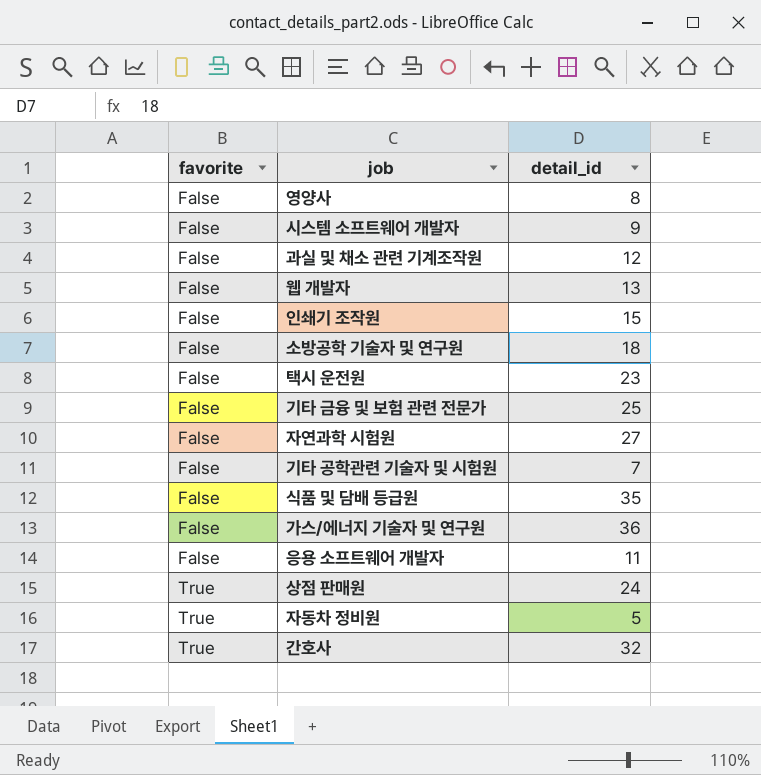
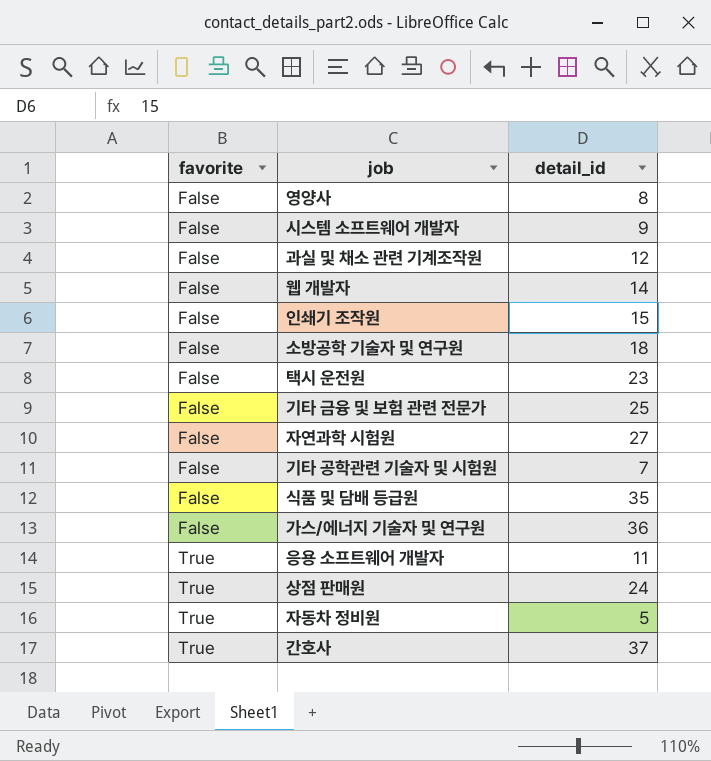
웹 개발자 | detail_id: 13 -> 14
응용 소프트웨어 개발자 | favorite: False -> True
간호사 | detail_id: 32 -> 37

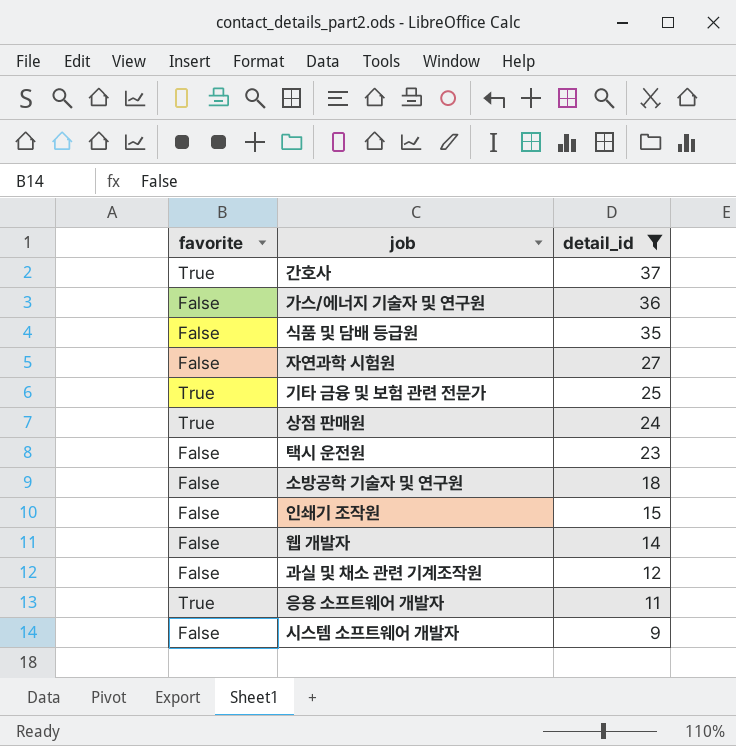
filter: none -> detail_id >= 9
row order: favorite ascending -> detail_id descending
기타 금융 및 보험 관련 전문가 | favorite: False -> True

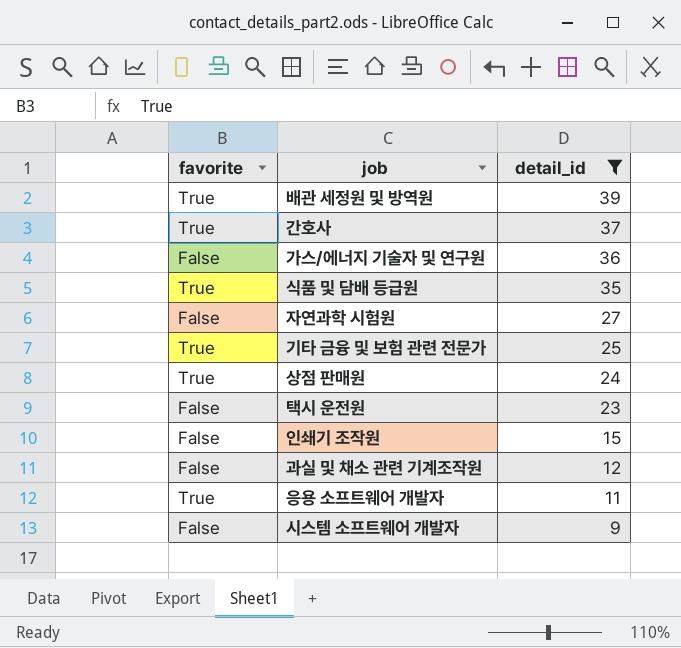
row 소방공학 기술자 및 연구원: False | 18 -> none
row 웹 개발자: False | 14 -> none
row 배관 세정원 및 방역원: none -> True | 39
식품 및 담배 등급원 | favorite: False -> True

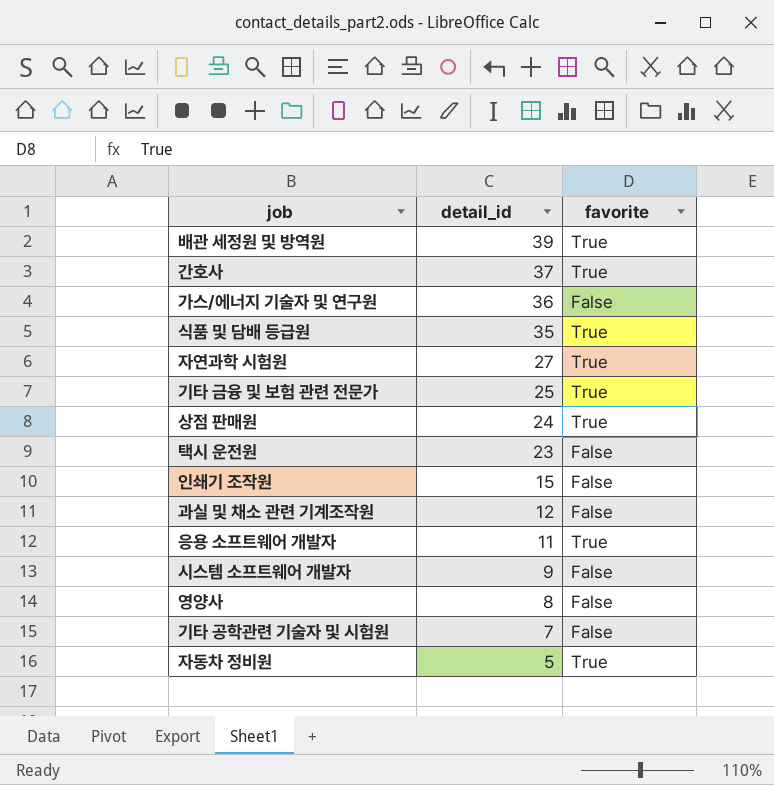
filter: detail_id >= 9 -> none
column favorite | position: 1 -> 3
자연과학 시험원 | favorite: False -> True

